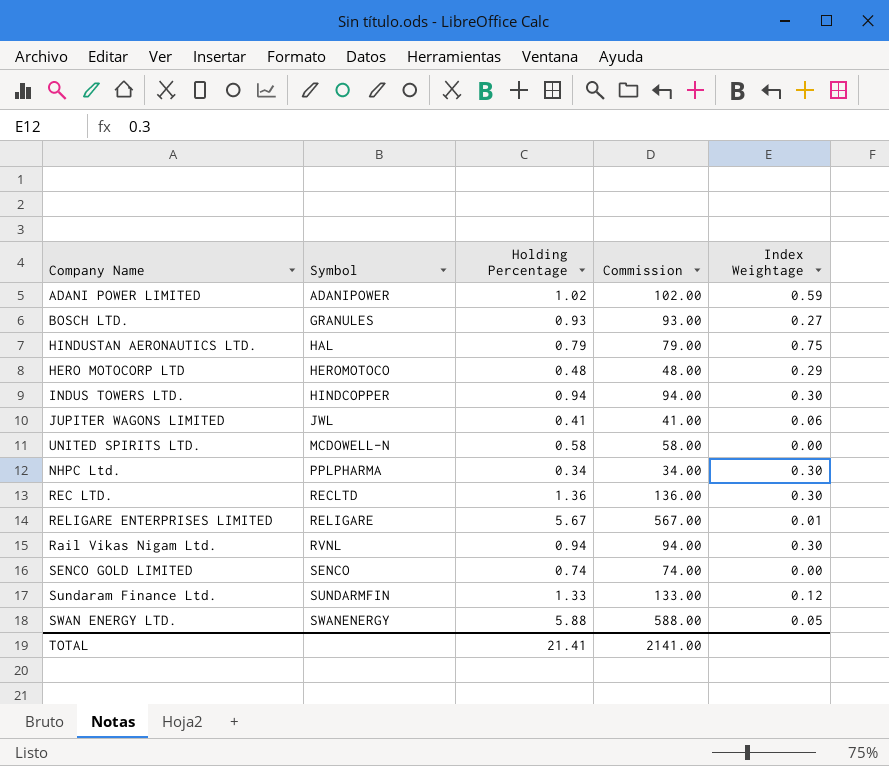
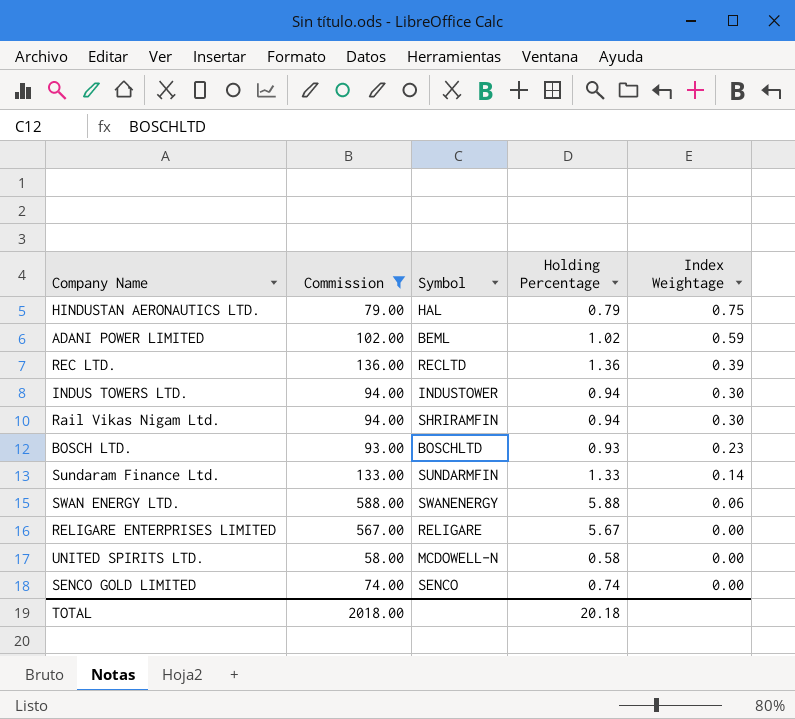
filter: none -> Commission >= 58.00
row order: Symbol ascending -> Index Weightage descending
column Commission | position: 4 -> 2
ADANI POWER LIMITED | Symbol: ADANIPOWER -> BEML
REC LTD. | Index Weightage: 0.30 -> 0.39
INDUS TOWERS LTD. | Symbol: HINDCOPPER -> INDUSTOWER
Rail Vikas Nigam Ltd. | Symbol: RVNL -> SHRIRAMFIN
BOSCH LTD. | Symbol: GRANULES -> BOSCHLTD
BOSCH LTD. | Index Weightage: 0.27 -> 0.23
Sundaram Finance Ltd. | Index Weightage: 0.12 -> 0.14
SWAN ENERGY LTD. | Index Weightage: 0.05 -> 0.06
RELIGARE ENTERPRISES LIMITED | Index Weightage: 0.01 -> 0.00
TOTAL | Commission: 2141.00 -> 2018.00
TOTAL | Holding Percentage: 21.41 -> 20.18

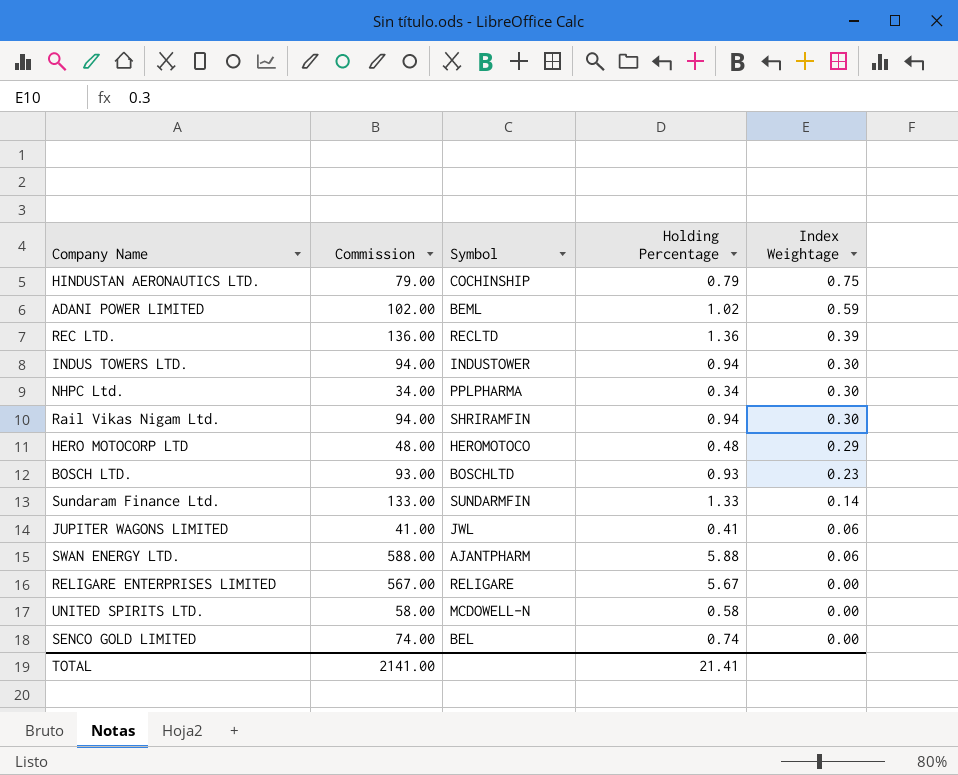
filter: Commission >= 58.00 -> none
HINDUSTAN AERONAUTICS LTD. | Symbol: HAL -> COCHINSHIP
SWAN ENERGY LTD. | Symbol: SWANENERGY -> AJANTPHARM
SENCO GOLD LIMITED | Symbol: SENCO -> BEL
TOTAL | Commission: 2018.00 -> 2141.00
TOTAL | Holding Percentage: 20.18 -> 21.41

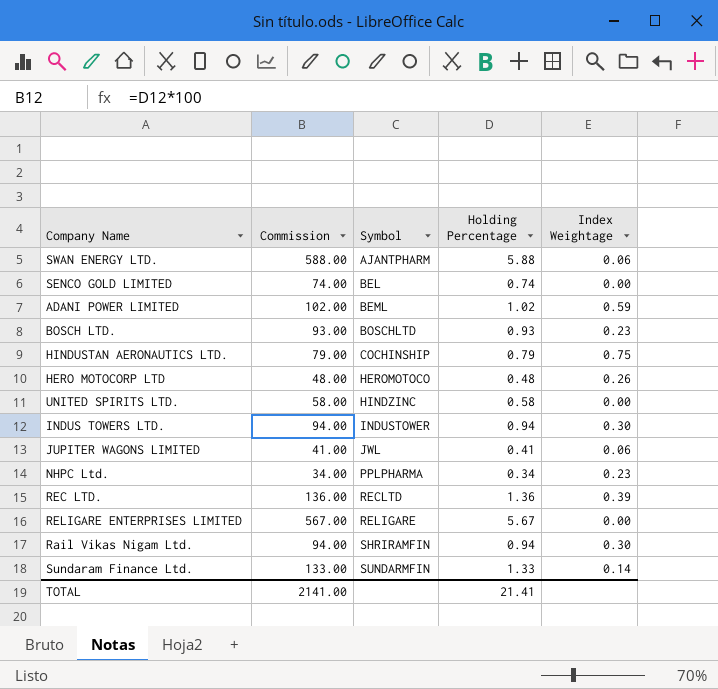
row order: Index Weightage descending -> Symbol ascending
HERO MOTOCORP LTD | Index Weightage: 0.29 -> 0.26
UNITED SPIRITS LTD. | Symbol: MCDOWELL-N -> HINDZINC
NHPC Ltd. | Index Weightage: 0.30 -> 0.23

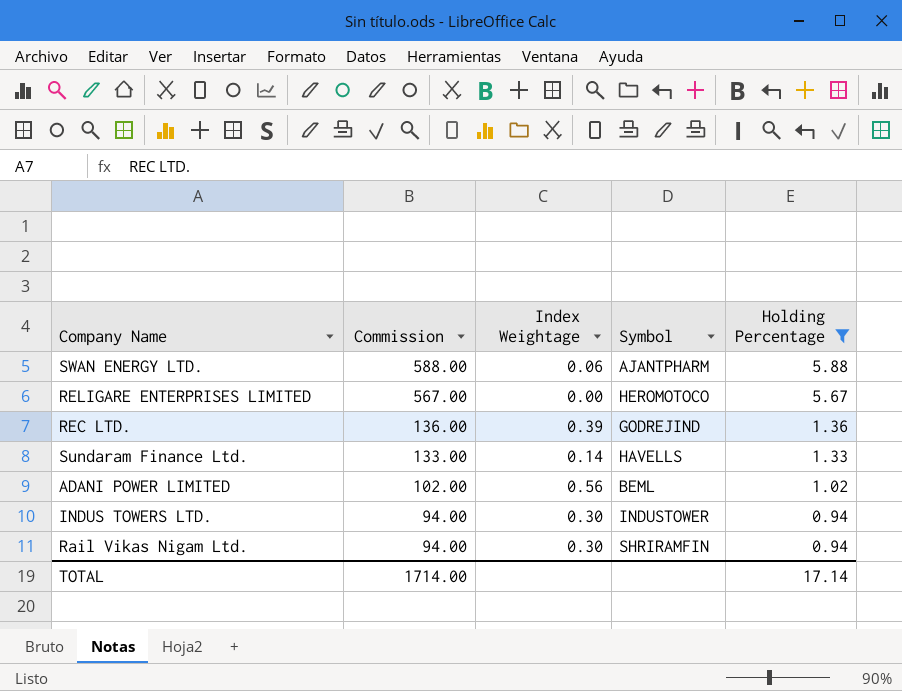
filter: none -> Holding Percentage >= 0.94
row order: Symbol ascending -> Commission descending
column Index Weightage | position: 5 -> 3
RELIGARE ENTERPRISES LIMITED | Symbol: RELIGARE -> HEROMOTOCO
REC LTD. | Symbol: RECLTD -> GODREJIND
Sundaram Finance Ltd. | Symbol: SUNDARMFIN -> HAVELLS
ADANI POWER LIMITED | Index Weightage: 0.59 -> 0.56
TOTAL | Commission: 2141.00 -> 1714.00
TOTAL | Holding Percentage: 21.41 -> 17.14

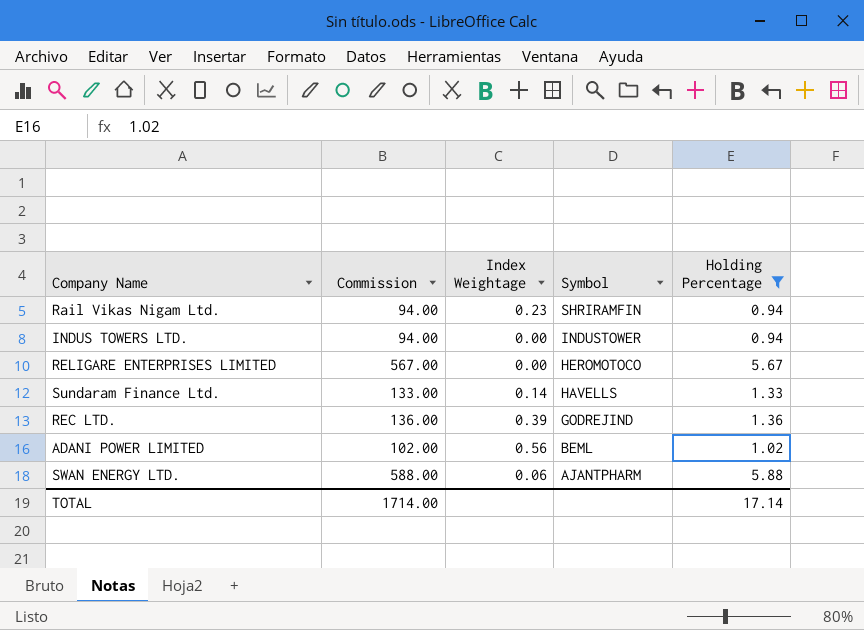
row order: Commission descending -> Symbol descending
Rail Vikas Nigam Ltd. | Index Weightage: 0.30 -> 0.23
INDUS TOWERS LTD. | Index Weightage: 0.30 -> 0.00

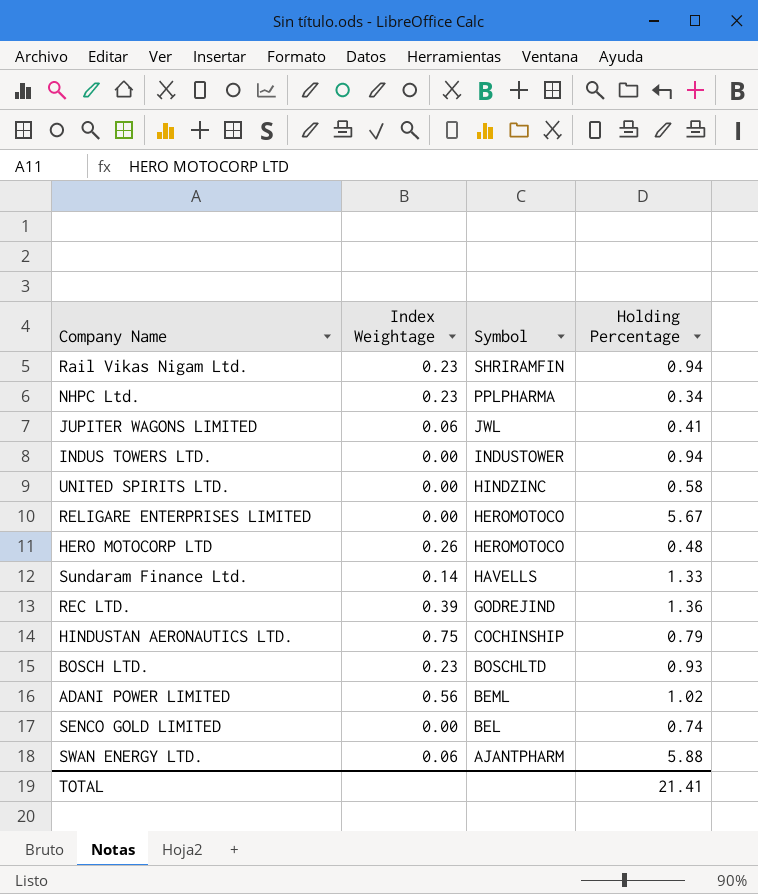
filter: Holding Percentage >= 0.94 -> none
column Commission | formula: [Holding Percentage] * 100 -> none
TOTAL | Holding Percentage: 17.14 -> 21.41

